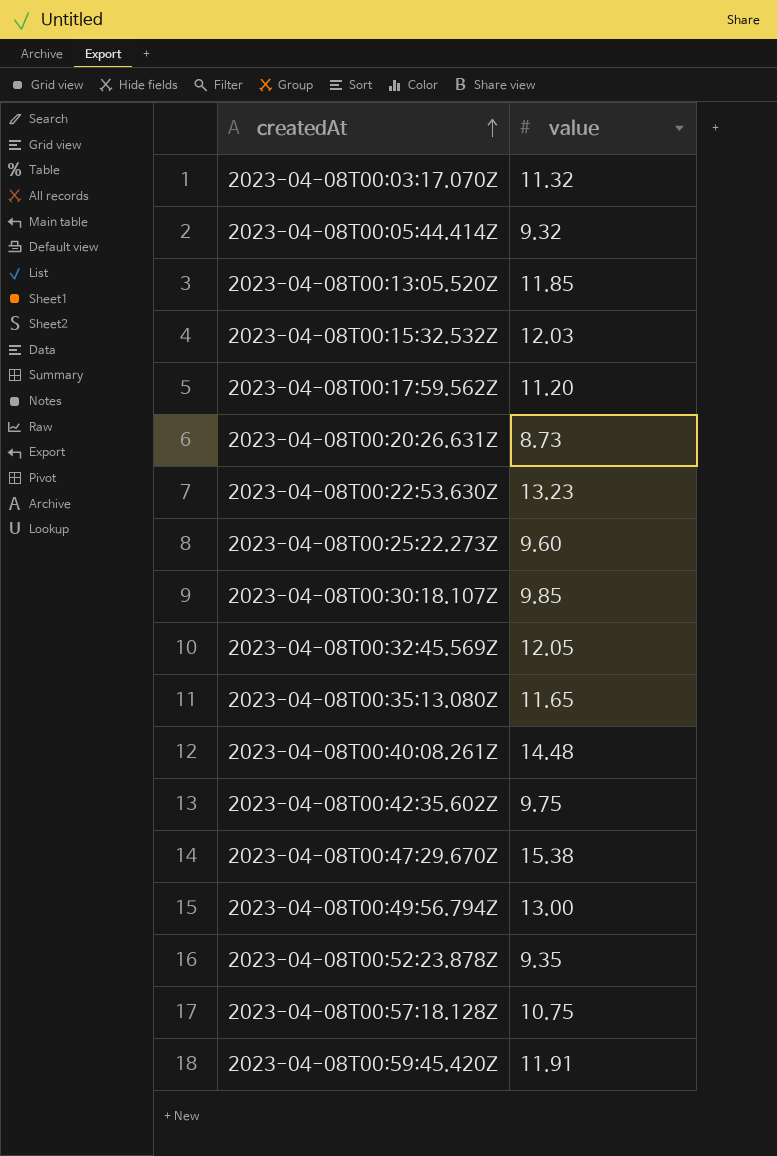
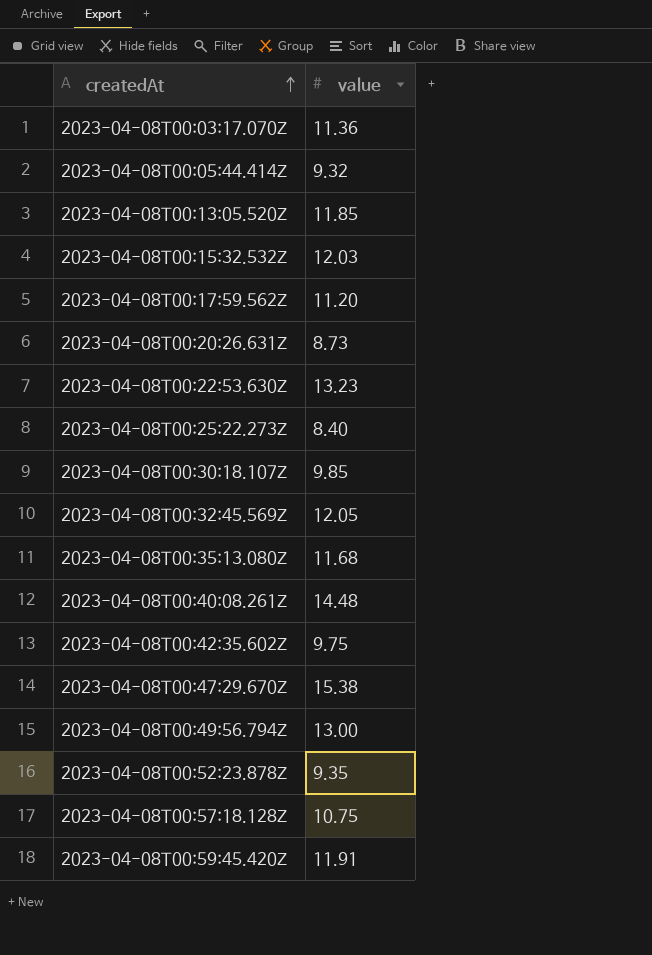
2023-04-08T00:03:17.070Z | value: 11.32 -> 11.36
2023-04-08T00:25:22.273Z | value: 9.60 -> 8.40
2023-04-08T00:35:13.080Z | value: 11.65 -> 11.68

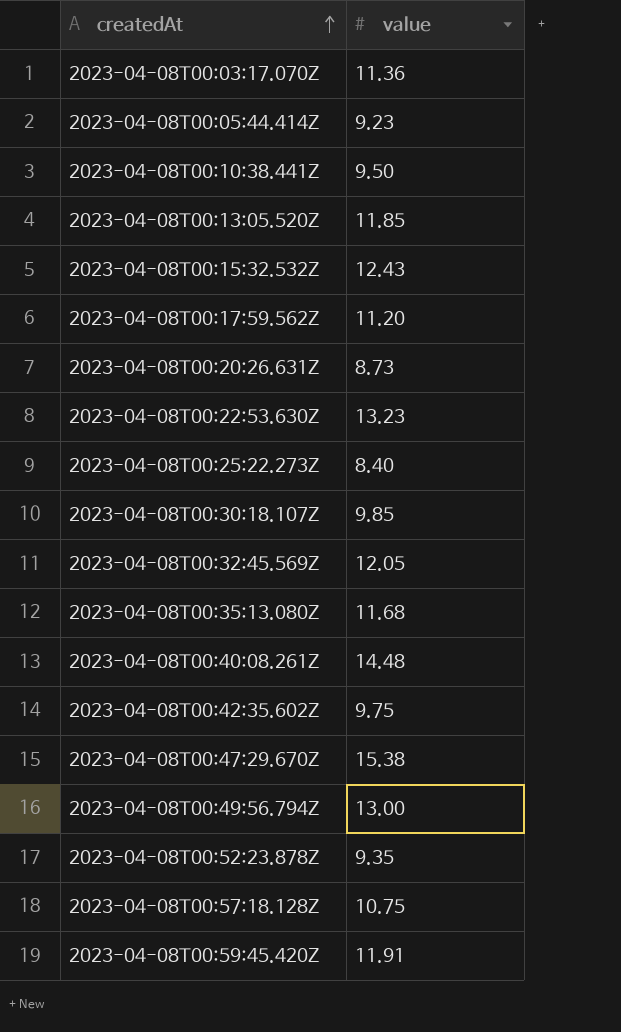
2023-04-08T00:05:44.414Z | value: 9.32 -> 9.23
row 2023-04-08T00:10:38.441Z: none -> 9.50
2023-04-08T00:15:32.532Z | value: 12.03 -> 12.43

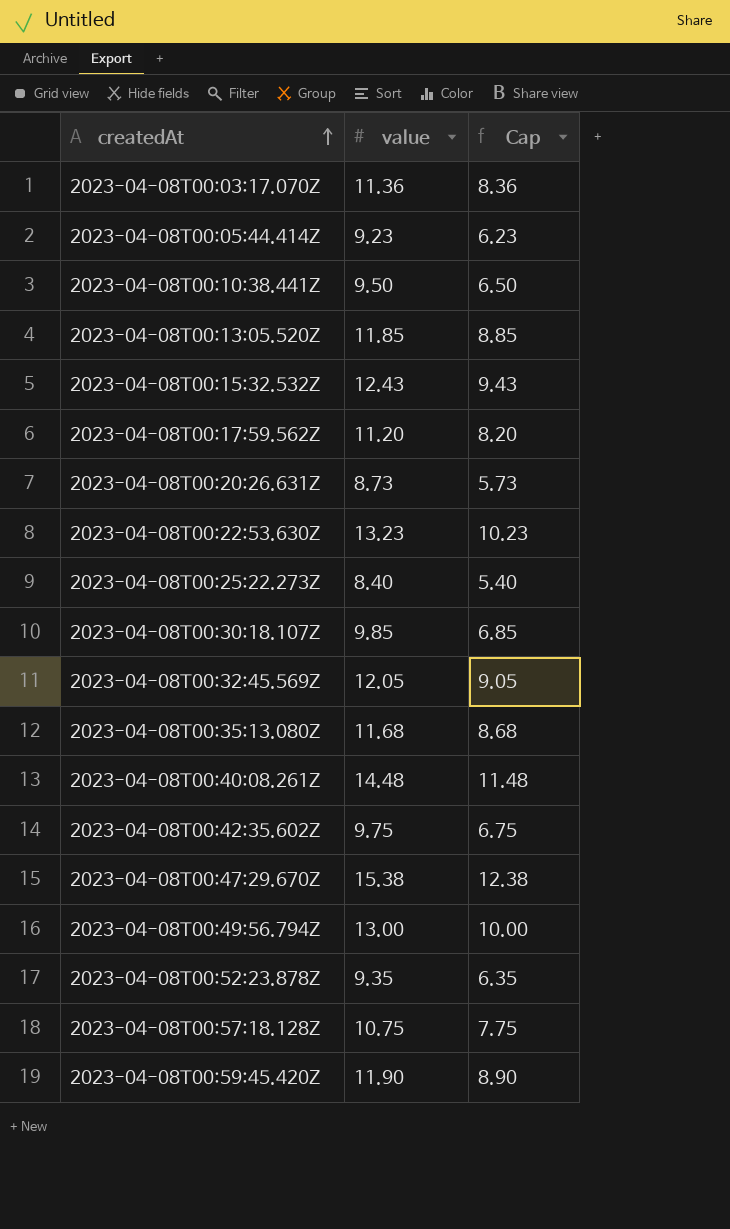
column Cap | formula: none -> [value] - 3
2023-04-08T00:59:45.420Z | value: 11.91 -> 11.90

